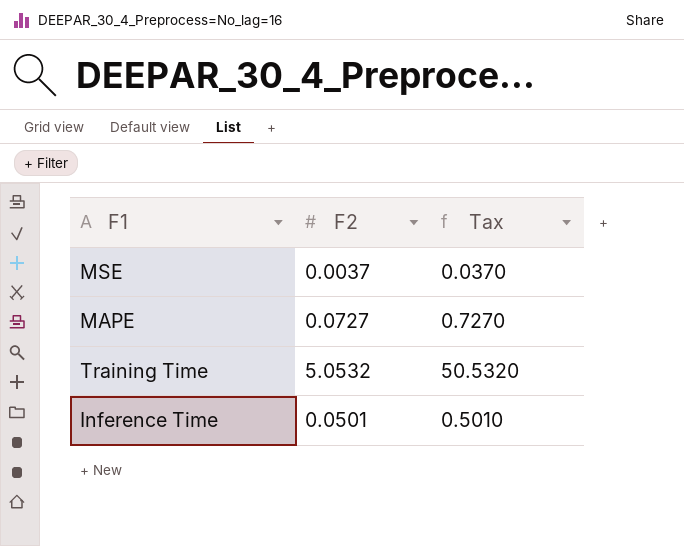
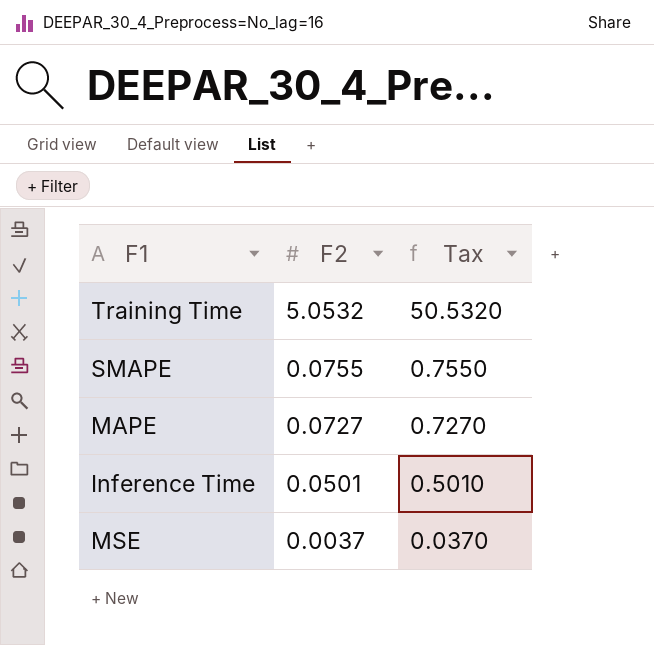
row order: none -> F2 descending
row SMAPE: none -> 0.0755 | 0.7550

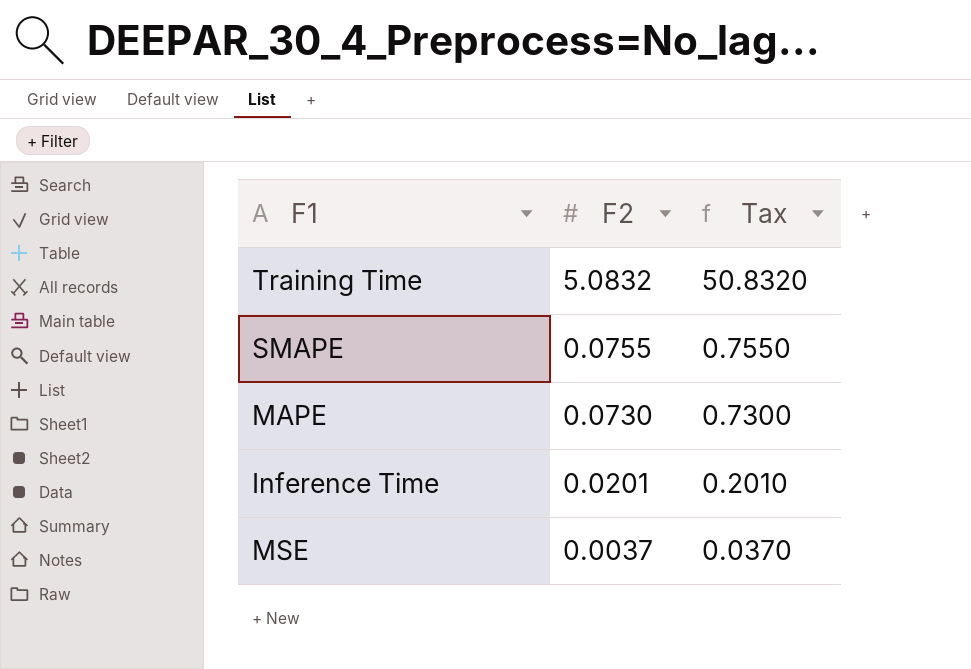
Training Time | F2: 5.0532 -> 5.0832
Training Time | Tax: 50.5320 -> 50.8320
MAPE | F2: 0.0727 -> 0.0730
MAPE | Tax: 0.7270 -> 0.7300
Inference Time | F2: 0.0501 -> 0.0201
Inference Time | Tax: 0.5010 -> 0.2010

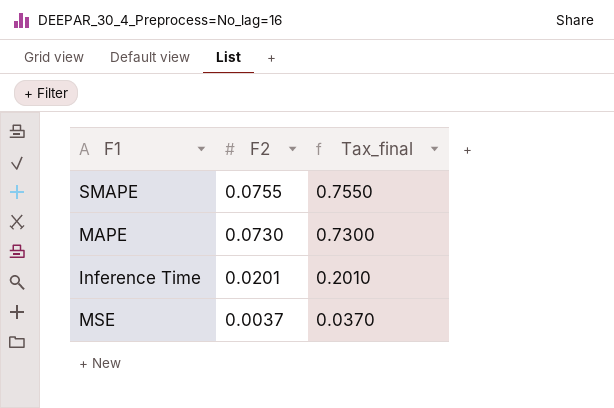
column name: Tax -> Tax_final
row Training Time: 5.0832 | 50.8320 -> none

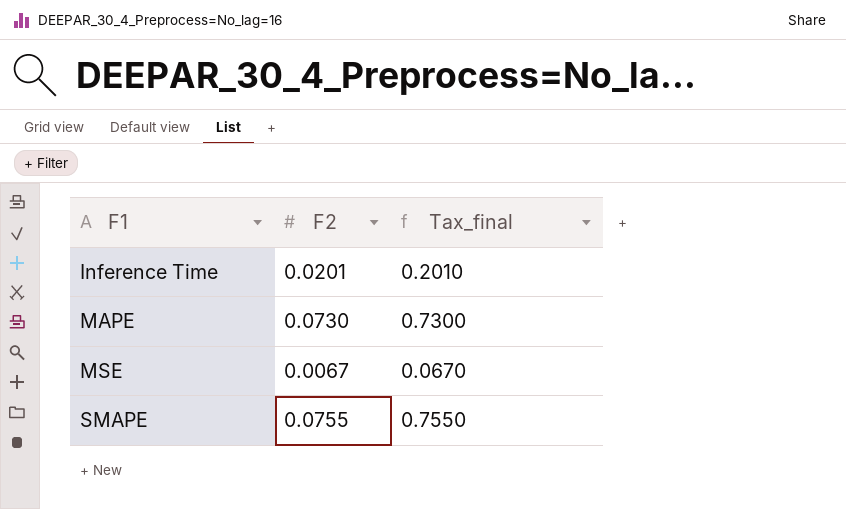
row order: F2 descending -> F1 ascending
MSE | F2: 0.0037 -> 0.0067
MSE | Tax_final: 0.0370 -> 0.0670

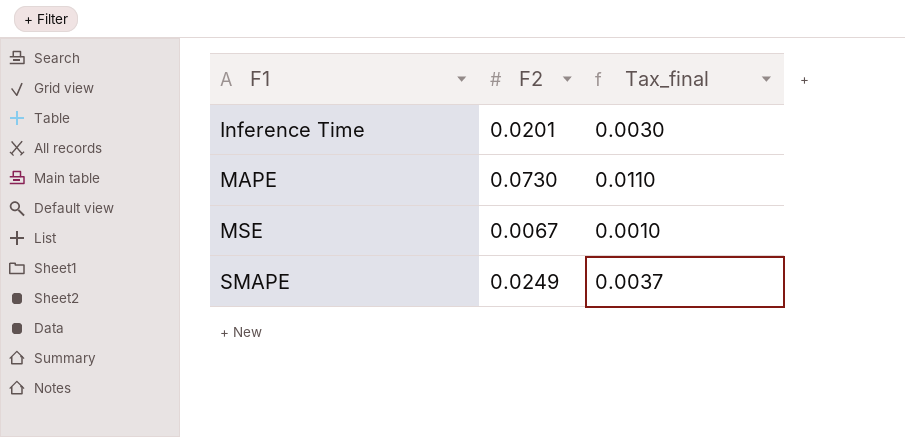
column Tax_final | formula: [F2] * 10 -> [F2] * 0.15
SMAPE | F2: 0.0755 -> 0.0249

